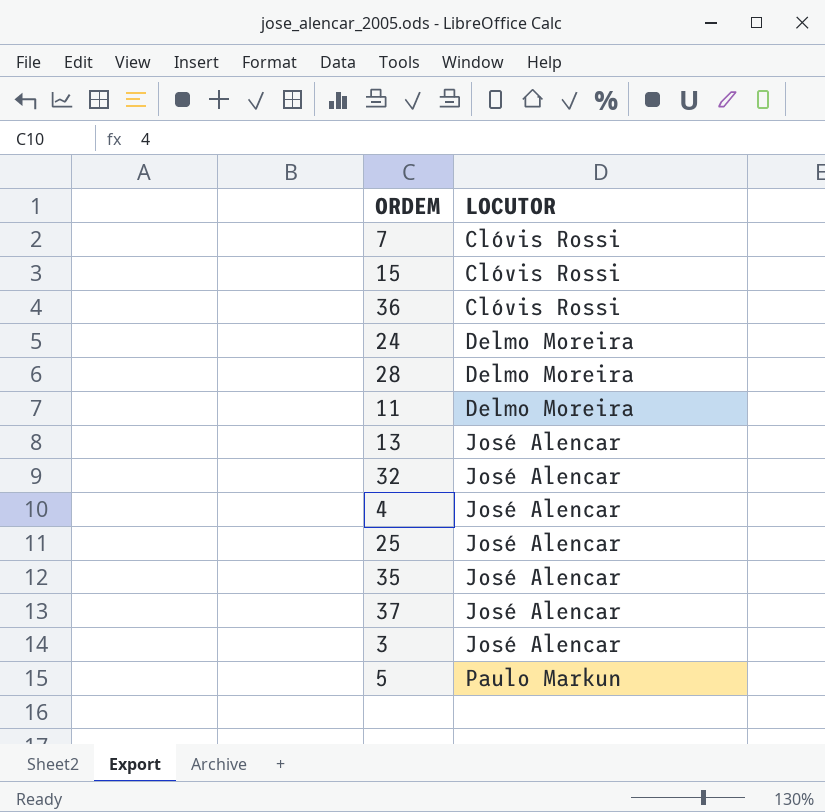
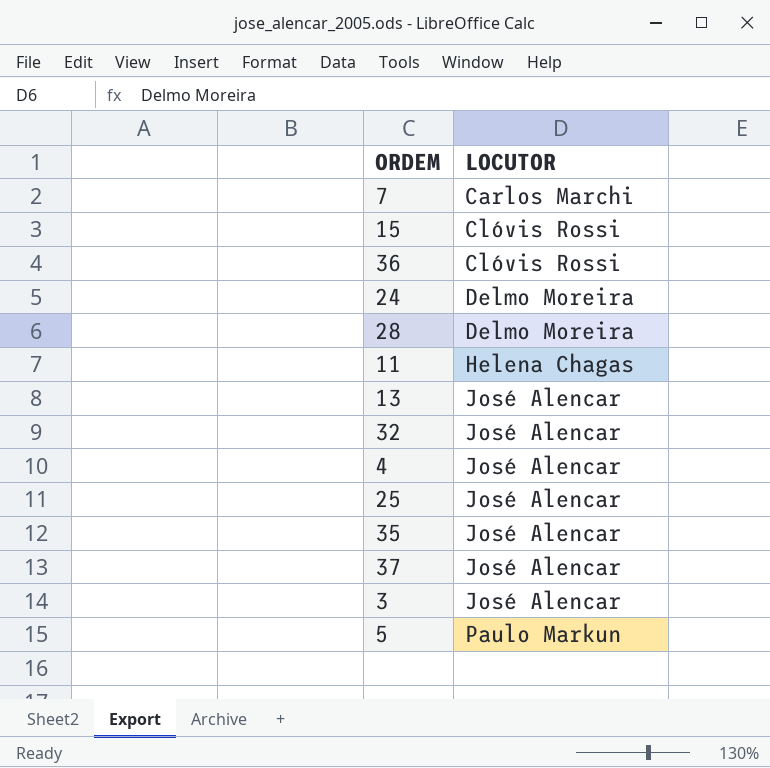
7 | LOCUTOR: Clóvis Rossi -> Carlos Marchi
11 | LOCUTOR: Delmo Moreira -> Helena Chagas

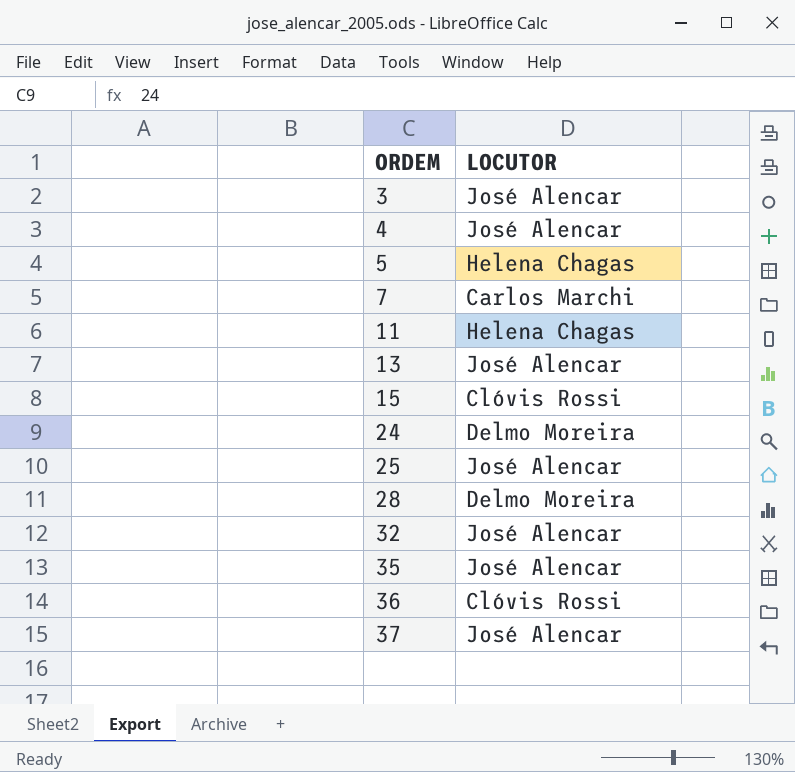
row order: LOCUTOR ascending -> ORDEM ascending
5 | LOCUTOR: Paulo Markun -> Helena Chagas

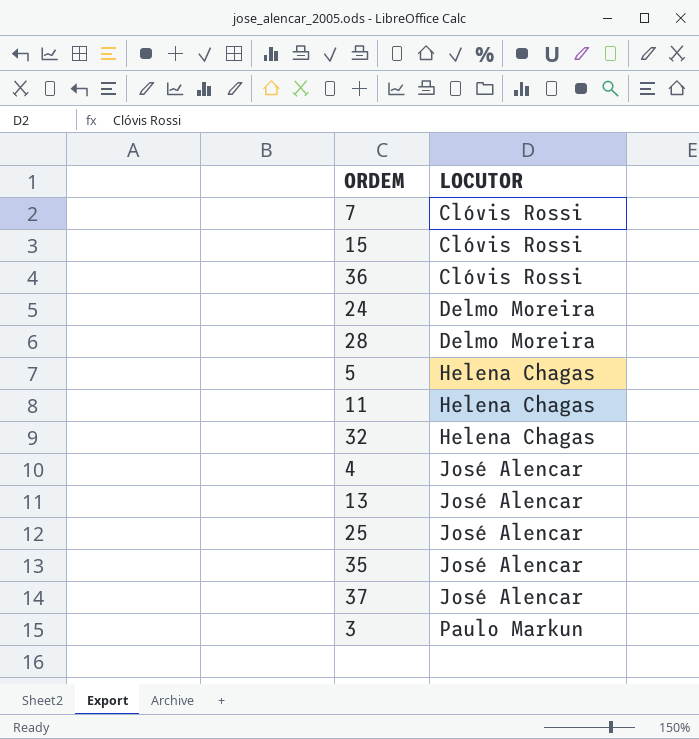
row order: ORDEM ascending -> LOCUTOR ascending
7 | LOCUTOR: Carlos Marchi -> Clóvis Rossi
32 | LOCUTOR: José Alencar -> Helena Chagas
3 | LOCUTOR: José Alencar -> Paulo Markun

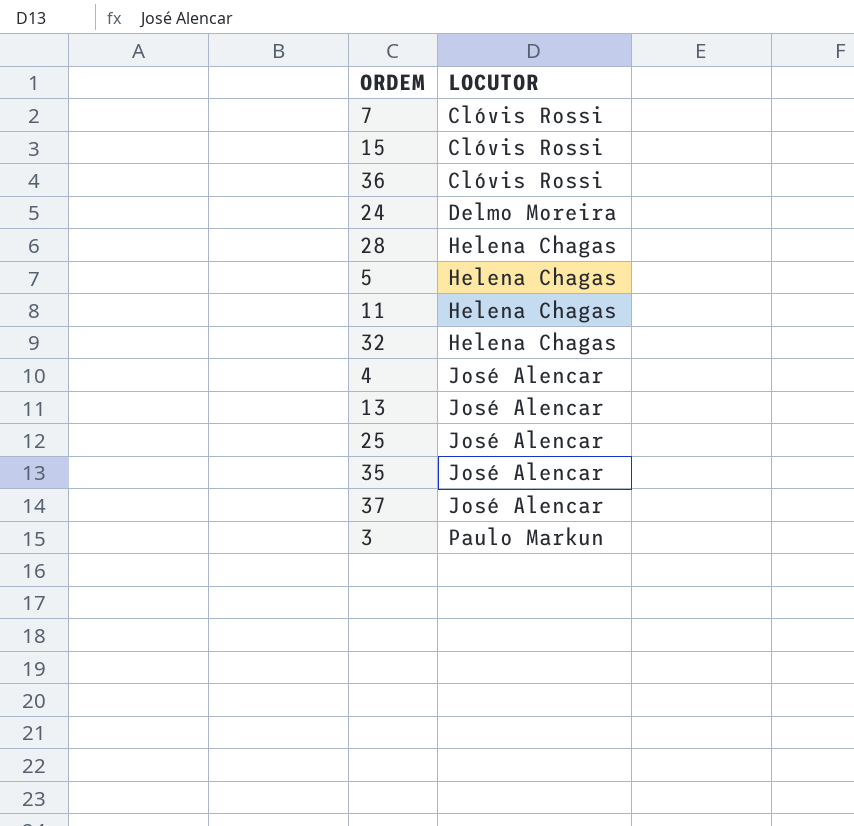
28 | LOCUTOR: Delmo Moreira -> Helena Chagas

